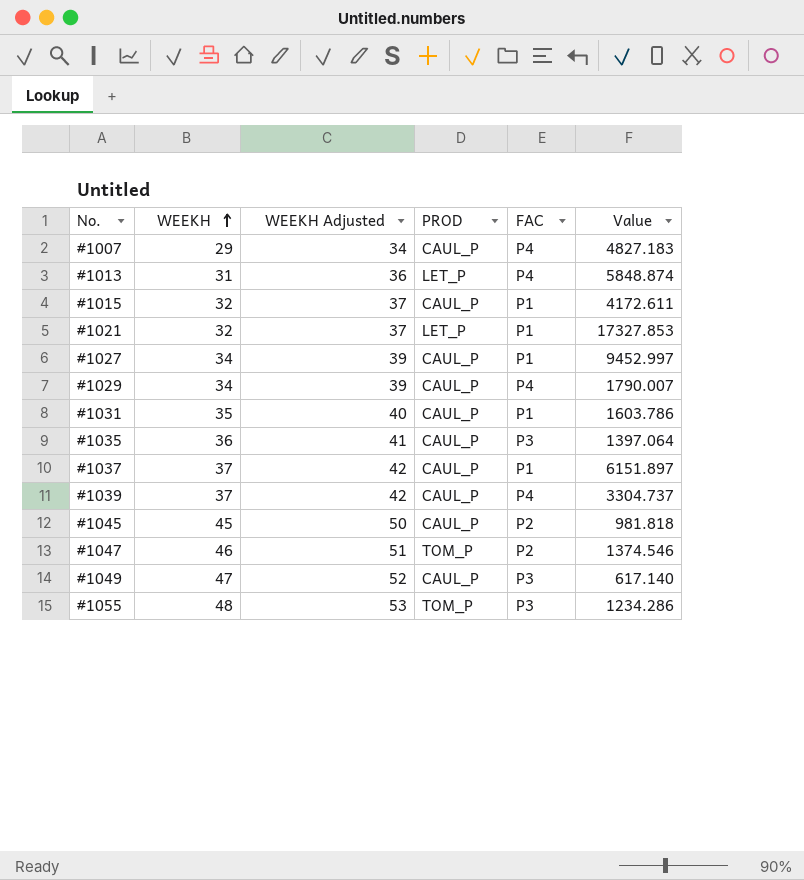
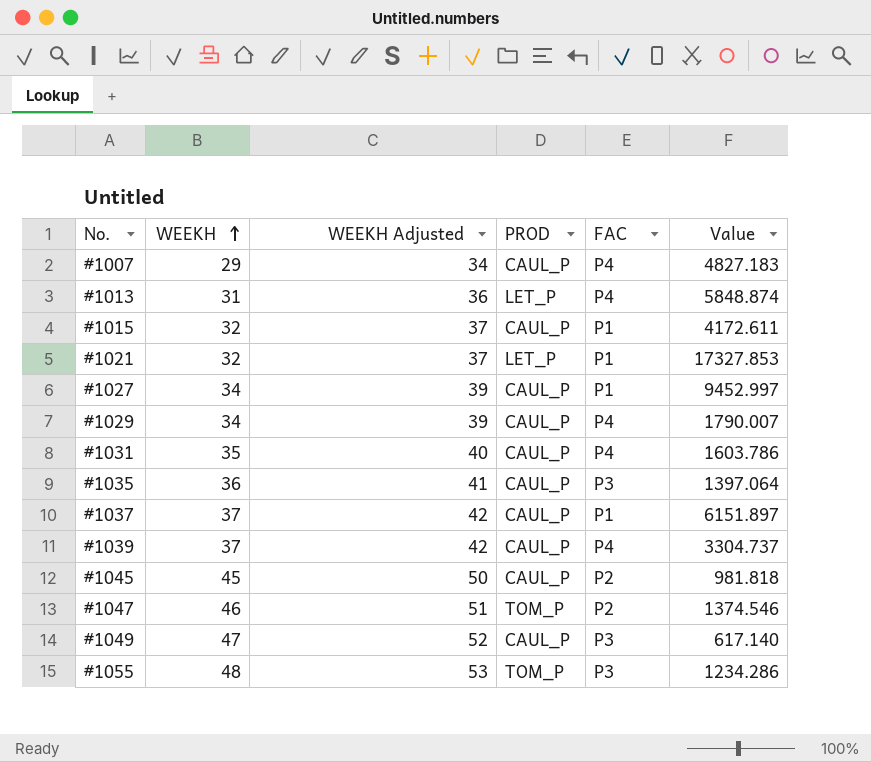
#1031 | FAC: P1 -> P4

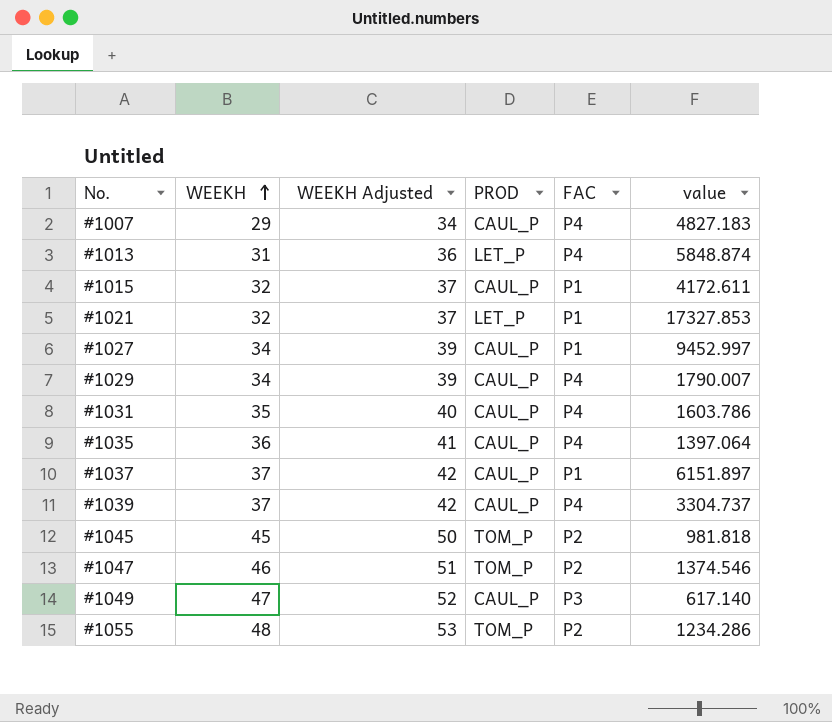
column name: Value -> value
#1035 | FAC: P3 -> P4
#1045 | PROD: CAUL_P -> TOM_P
#1055 | FAC: P3 -> P2

